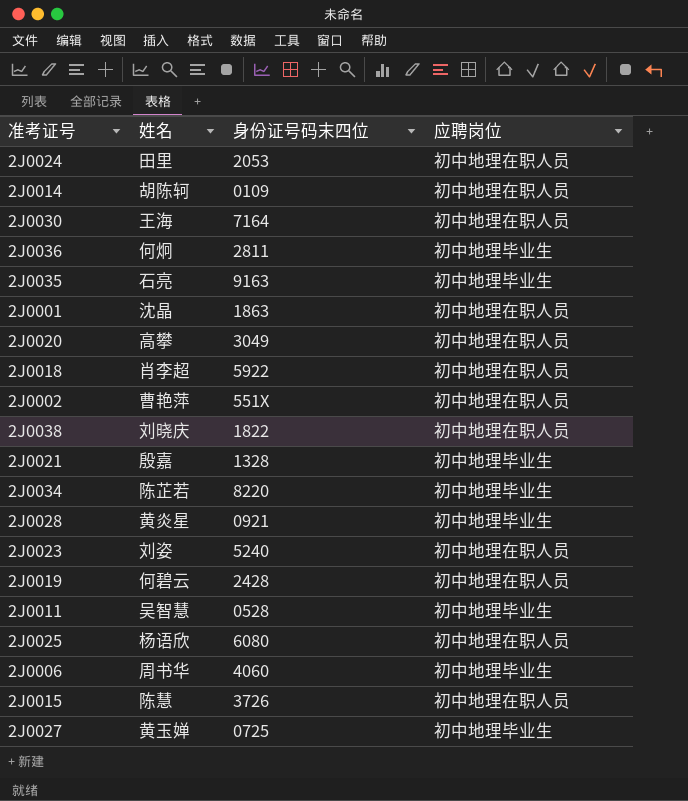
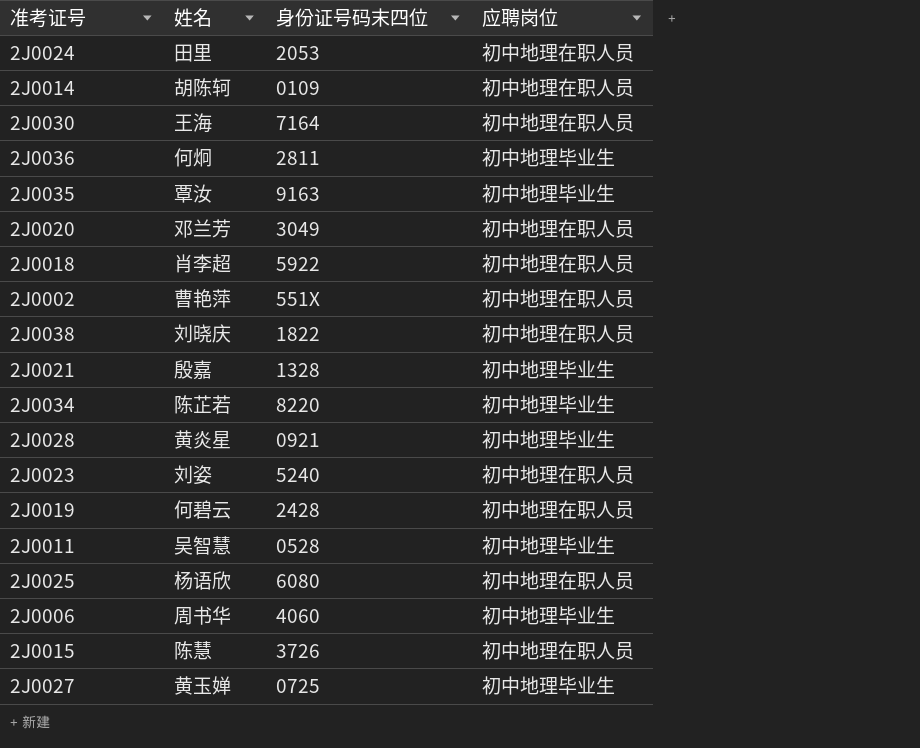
row 2J0001: 沈晶 | 1863 | 初中地理在职人员 -> none
2J0035 | 姓名: 石亮 -> 覃汝
2J0020 | 姓名: 高攀 -> 邓兰芳

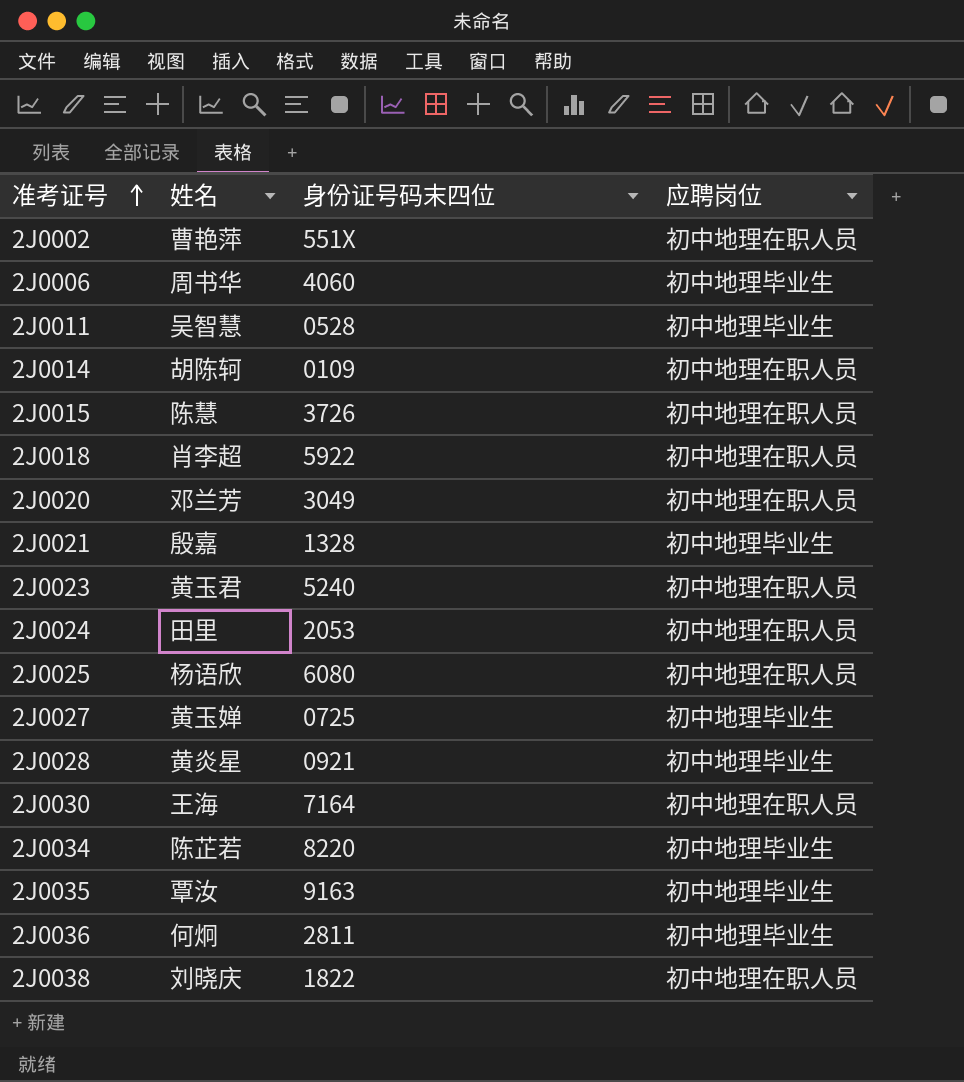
row order: none -> 准考证号 ascending
row 2J0019: 何碧云 | 2428 | 初中地理在职人员 -> none
2J0023 | 姓名: 刘姿 -> 黄玉君

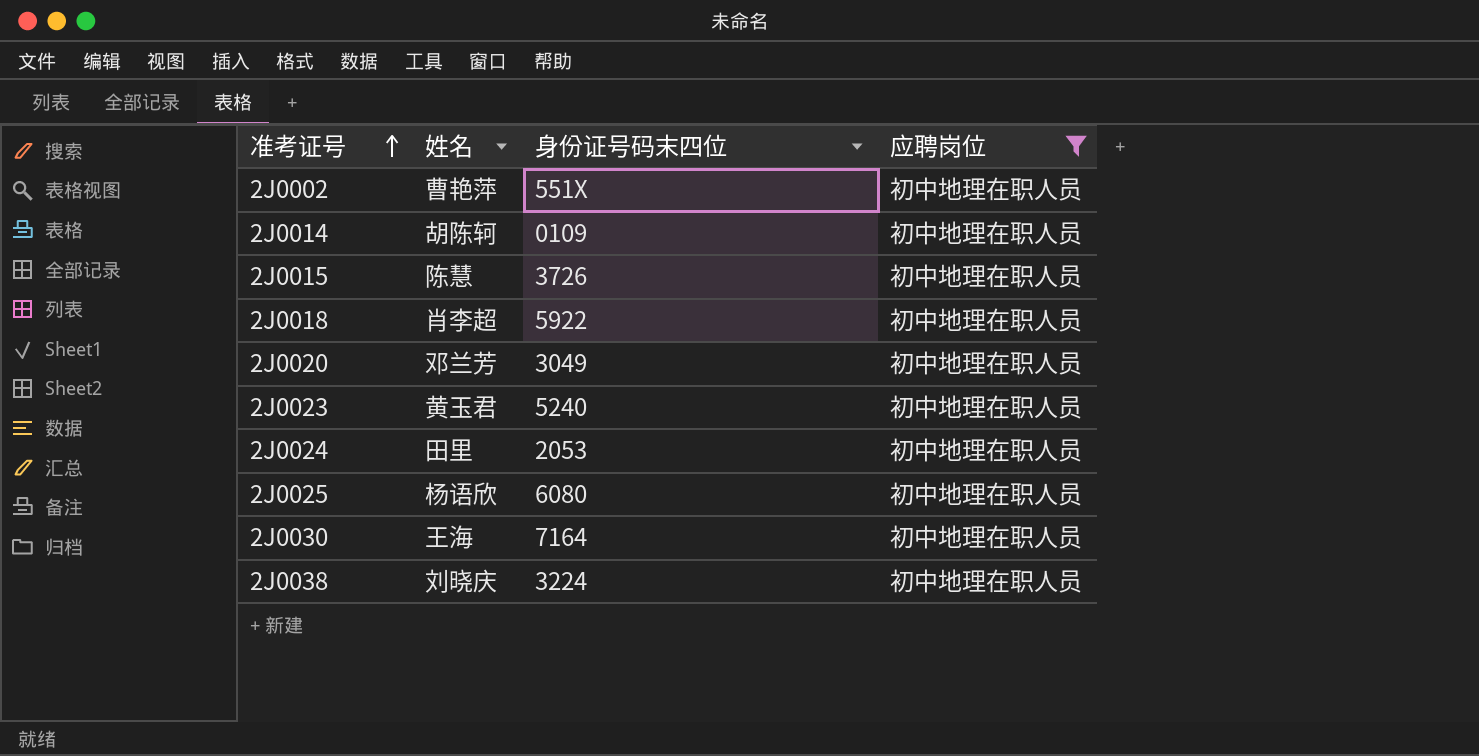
filter: none -> 应聘岗位 = 初中地理在职人员
2J0038 | 身份证号码末四位: 1822 -> 3224

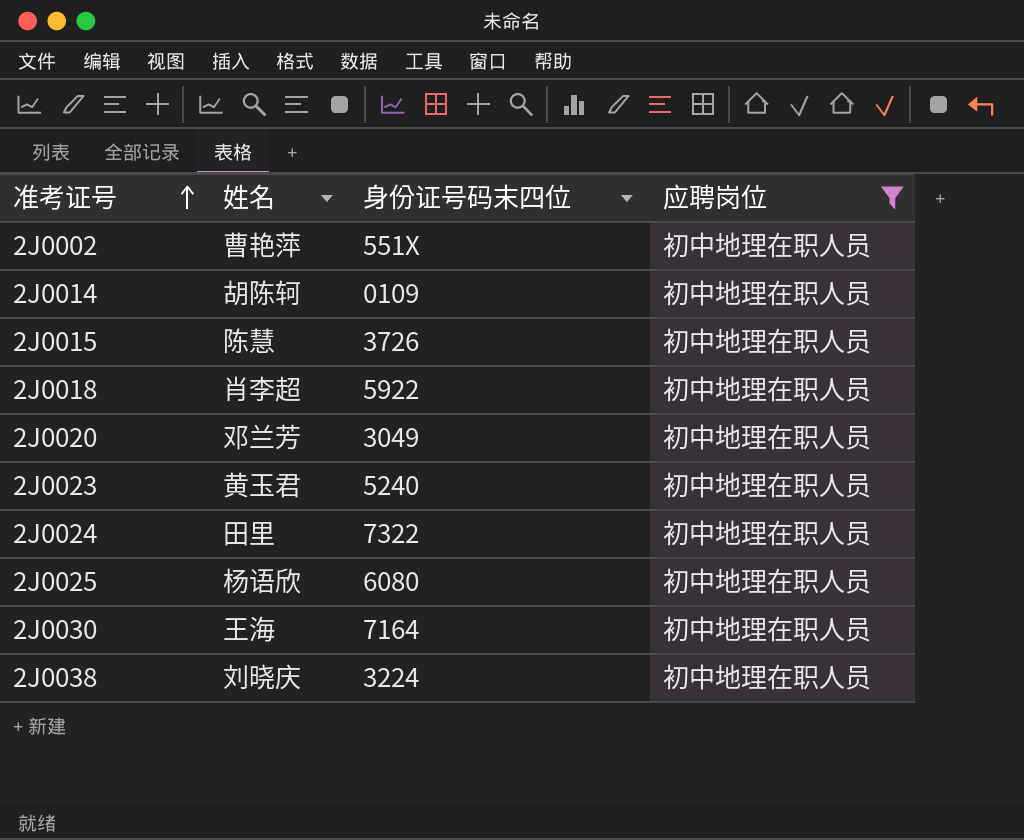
2J0024 | 身份证号码末四位: 2053 -> 7322

